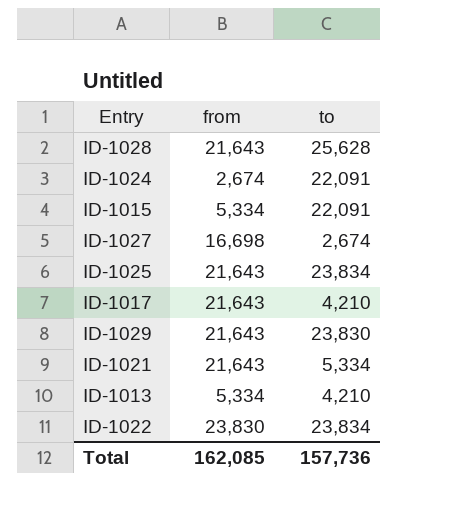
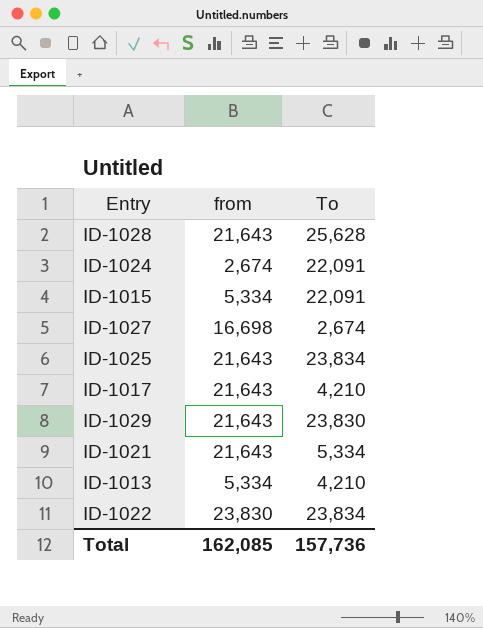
column name: to -> To

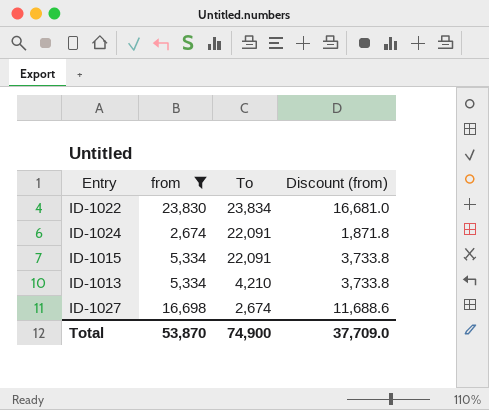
filter: none -> from != 21,643
row order: none -> To descending
column Discount (from) | formula: none -> [from] * 0.7
Total | from: 162,085 -> 53,870
Total | To: 157,736 -> 74,900

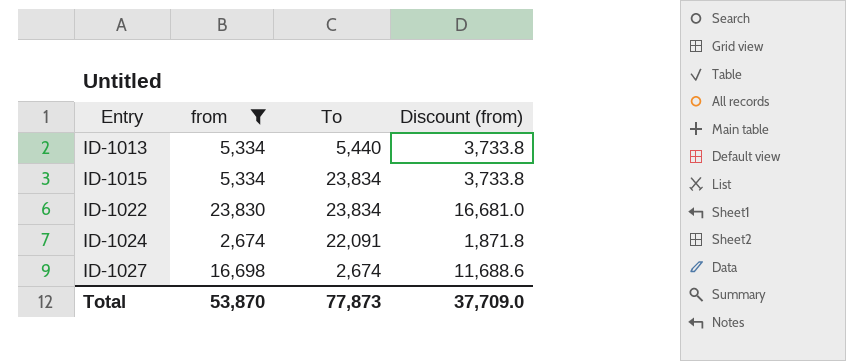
row order: To descending -> Entry ascending
ID-1013 | To: 4,210 -> 5,440
ID-1015 | To: 22,091 -> 23,834
Total | To: 74,900 -> 77,873

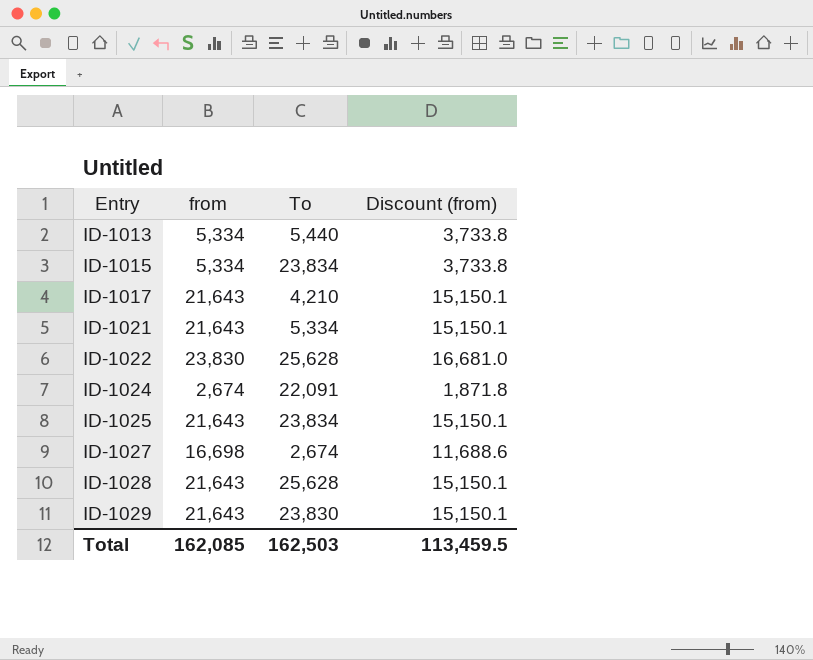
filter: from != 21,643 -> none
ID-1022 | To: 23,834 -> 25,628
Total | from: 53,870 -> 162,085
Total | To: 77,873 -> 162,503
Total | Discount (from): 37,709.0 -> 113,459.5

